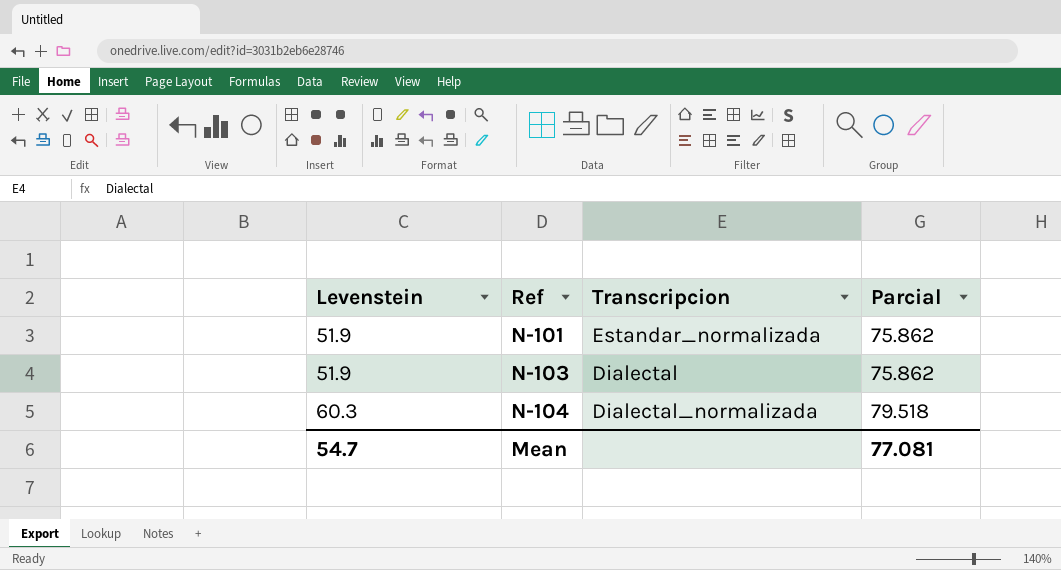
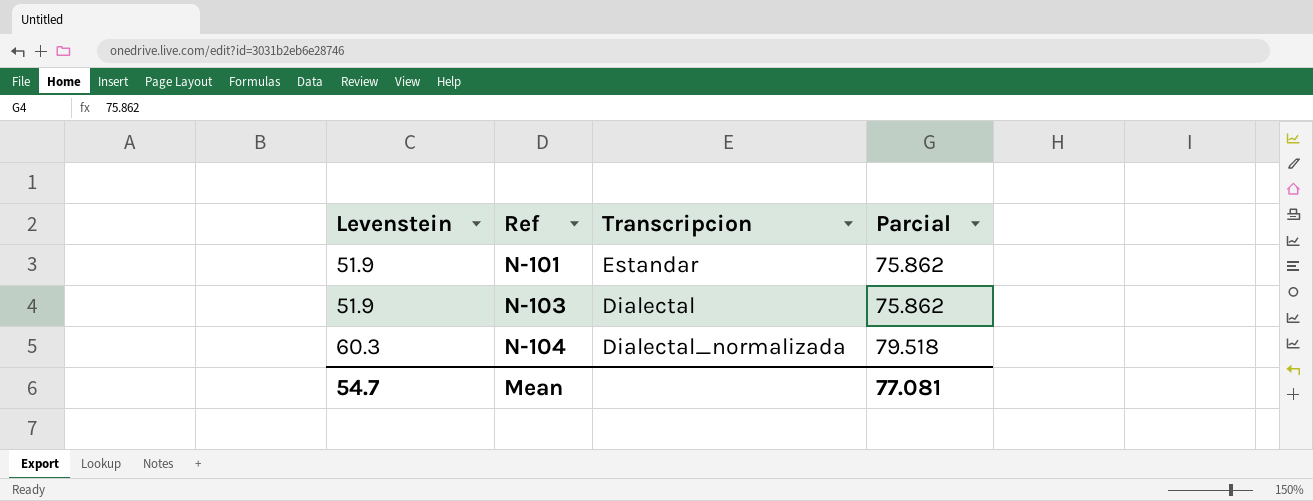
N-101 | Transcripcion: Estandar_normalizada -> Estandar

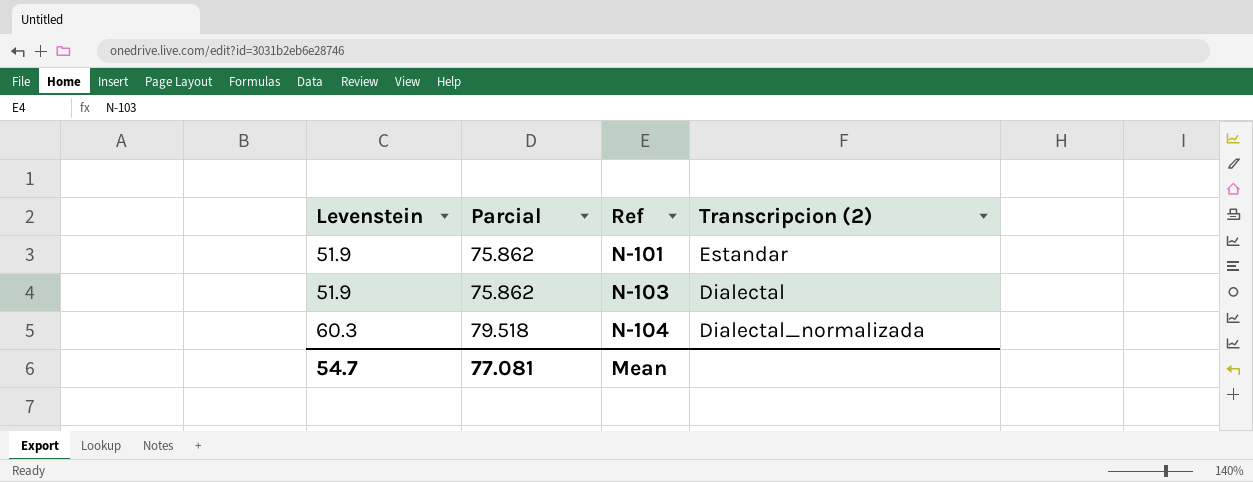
column Parcial | position: 4 -> 2
column name: Transcripcion -> Transcripcion (2)

